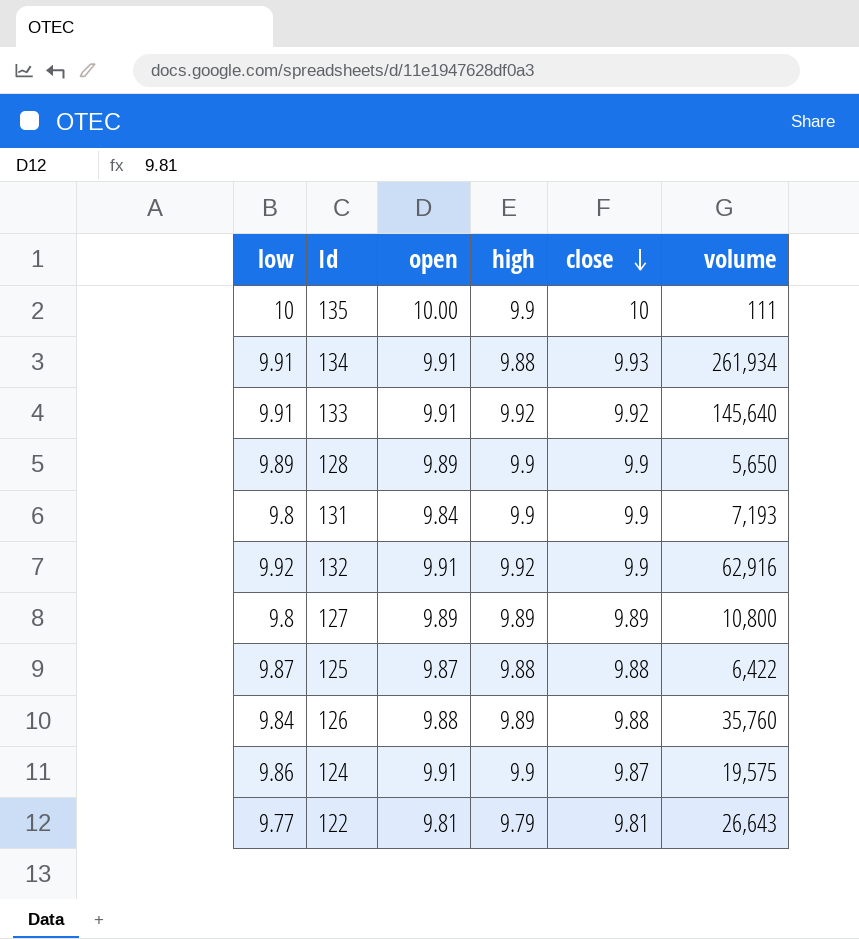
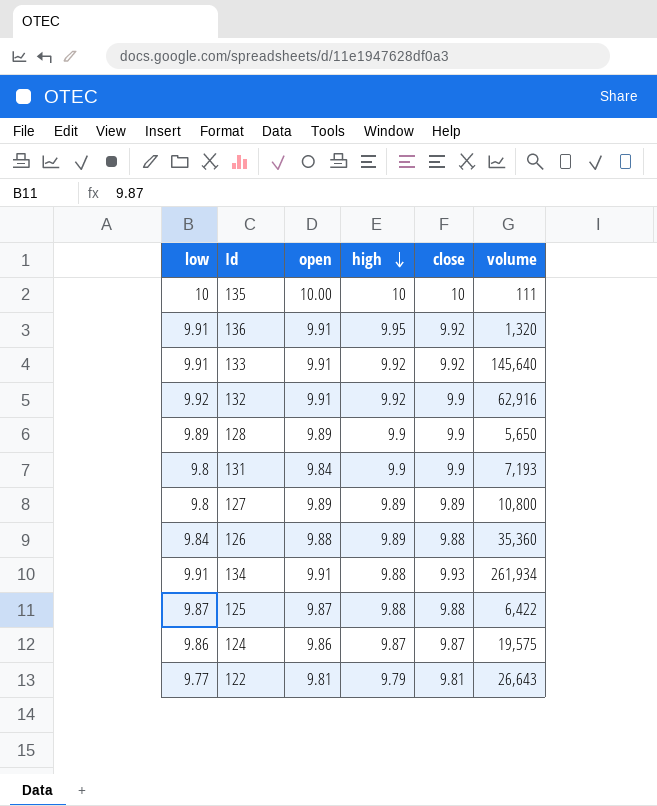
row order: close descending -> high descending
135 | high: 9.9 -> 10
row 136: none -> 9.91 | 9.91 | 9.95 | 9.92 | 1,320
126 | volume: 35,760 -> 35,360
124 | open: 9.91 -> 9.86
124 | high: 9.9 -> 9.87

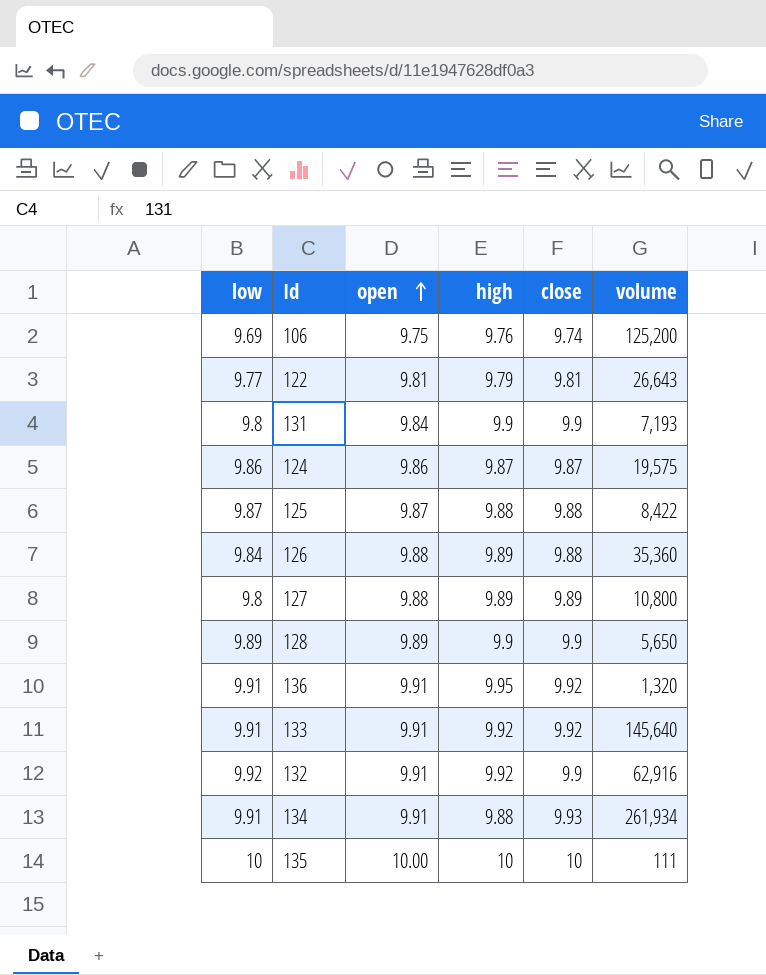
row order: high descending -> open ascending
row 106: none -> 9.69 | 9.75 | 9.76 | 9.74 | 125,200
125 | volume: 6,422 -> 8,422
127 | open: 9.89 -> 9.88

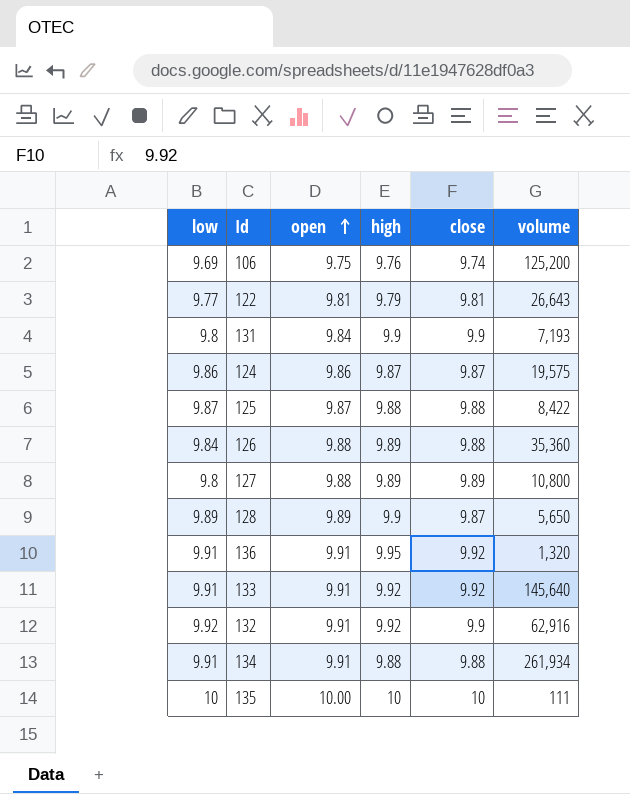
128 | close: 9.9 -> 9.87
134 | close: 9.93 -> 9.88

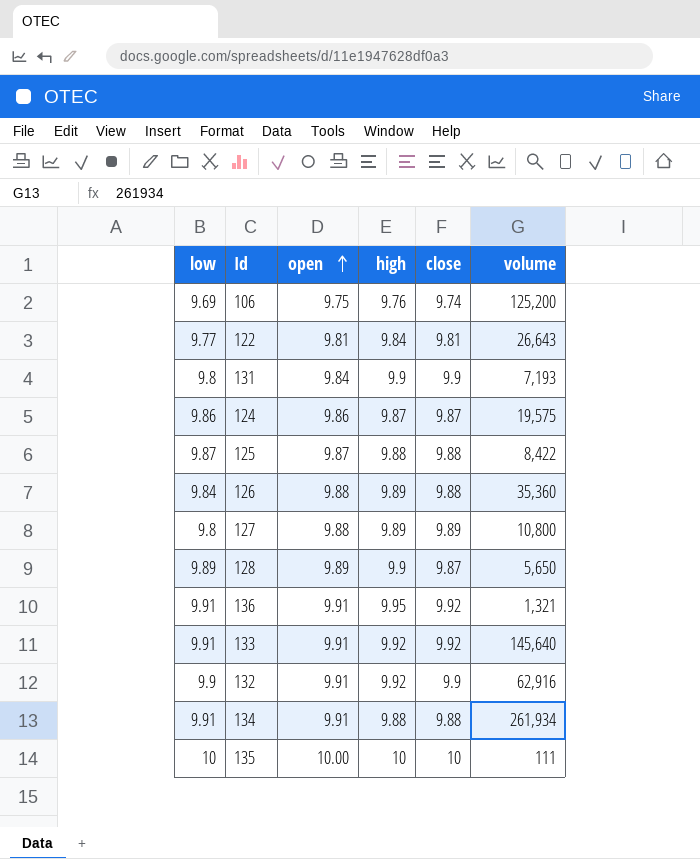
122 | high: 9.79 -> 9.84
136 | volume: 1,320 -> 1,321
132 | low: 9.92 -> 9.9

